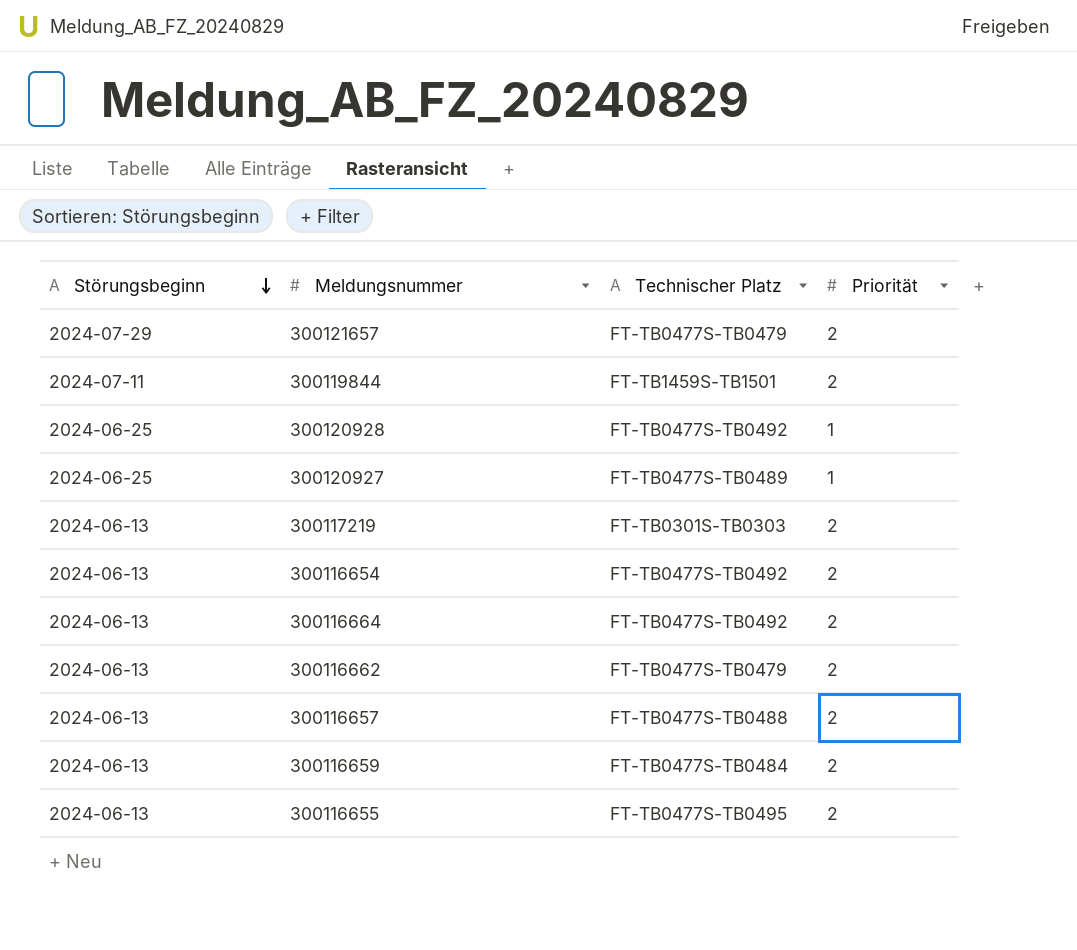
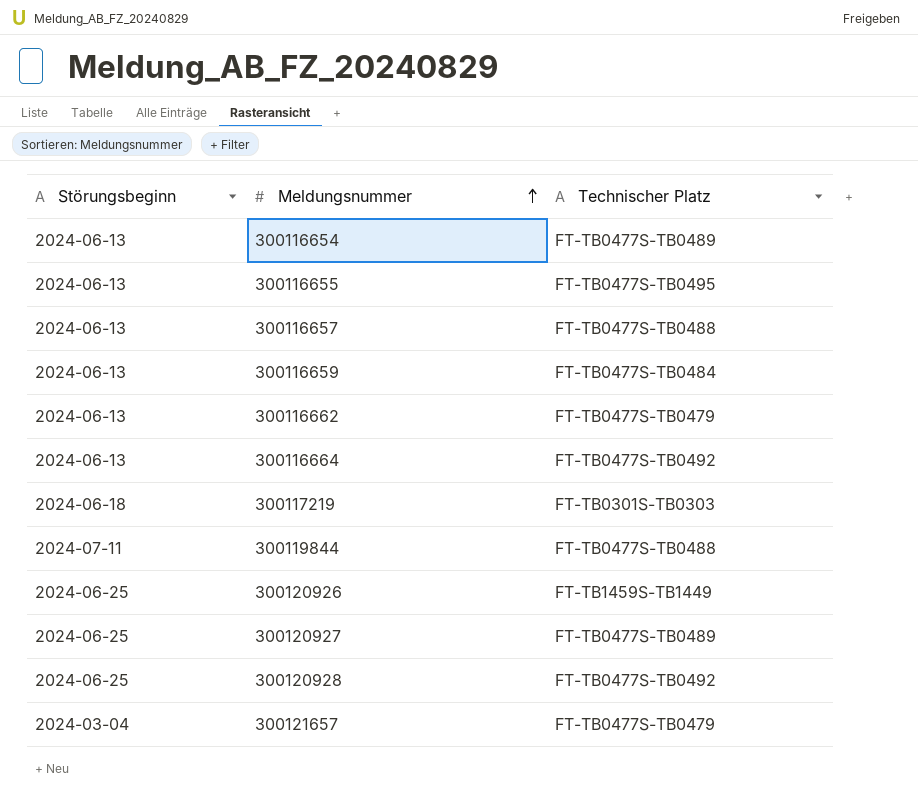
row order: Störungsbeginn descending -> Meldungsnummer ascending
column Priorität | position: 4 -> none
300116654 | Technischer Platz: FT-TB0477S-TB0492 -> FT-TB0477S-TB0489
300117219 | Störungsbeginn: 2024-06-13 -> 2024-06-18
300119844 | Technischer Platz: FT-TB1459S-TB1501 -> FT-TB0477S-TB0488
row 300120926: none -> 2024-06-25 | FT-TB1459S-TB1449
300121657 | Störungsbeginn: 2024-07-29 -> 2024-03-04

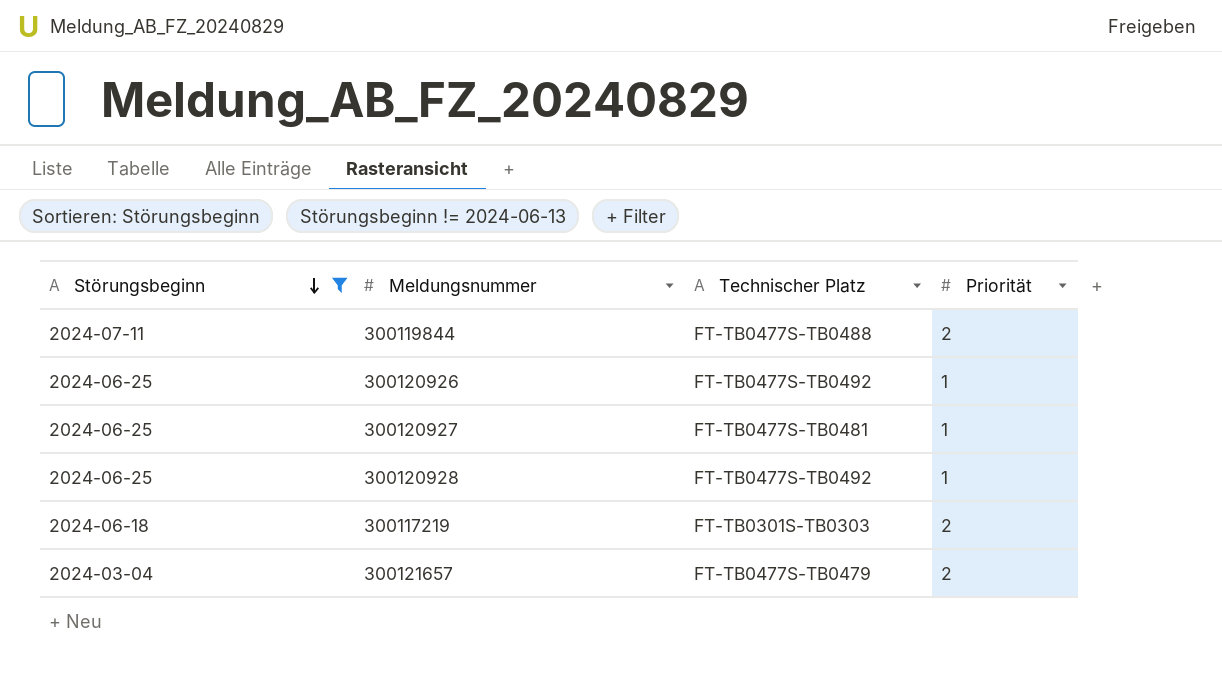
filter: none -> Störungsbeginn != 2024-06-13
row order: Meldungsnummer ascending -> Störungsbeginn descending
column Priorität | position: none -> 4
300120926 | Technischer Platz: FT-TB1459S-TB1449 -> FT-TB0477S-TB0492
300120927 | Technischer Platz: FT-TB0477S-TB0489 -> FT-TB0477S-TB0481

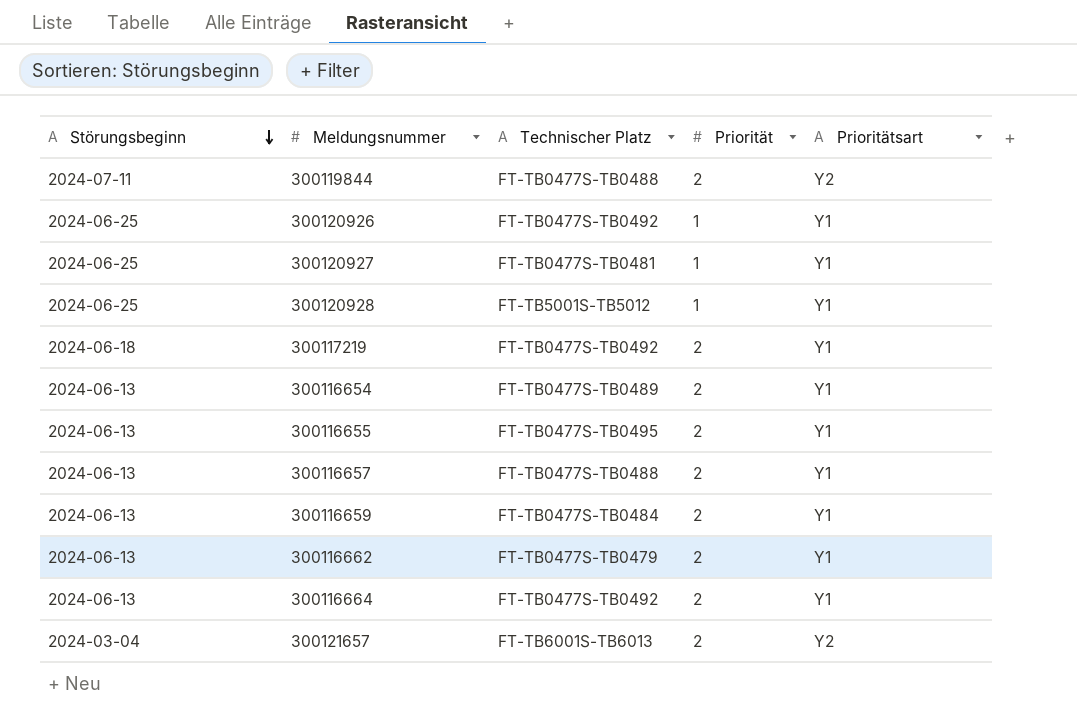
filter: Störungsbeginn != 2024-06-13 -> none
column Prioritätsart | position: none -> 5
300120928 | Technischer Platz: FT-TB0477S-TB0492 -> FT-TB5001S-TB5012
300117219 | Technischer Platz: FT-TB0301S-TB0303 -> FT-TB0477S-TB0492
300121657 | Technischer Platz: FT-TB0477S-TB0479 -> FT-TB6001S-TB6013

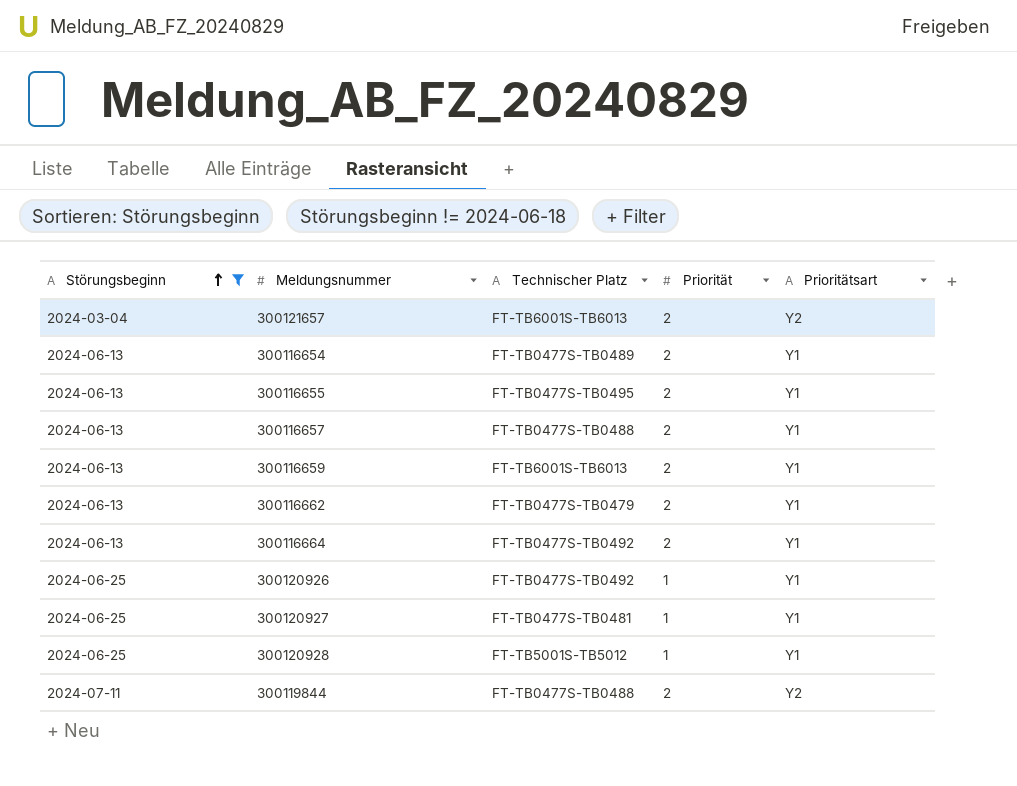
filter: none -> Störungsbeginn != 2024-06-18
row order: Störungsbeginn descending -> Störungsbeginn ascending
300116659 | Technischer Platz: FT-TB0477S-TB0484 -> FT-TB6001S-TB6013

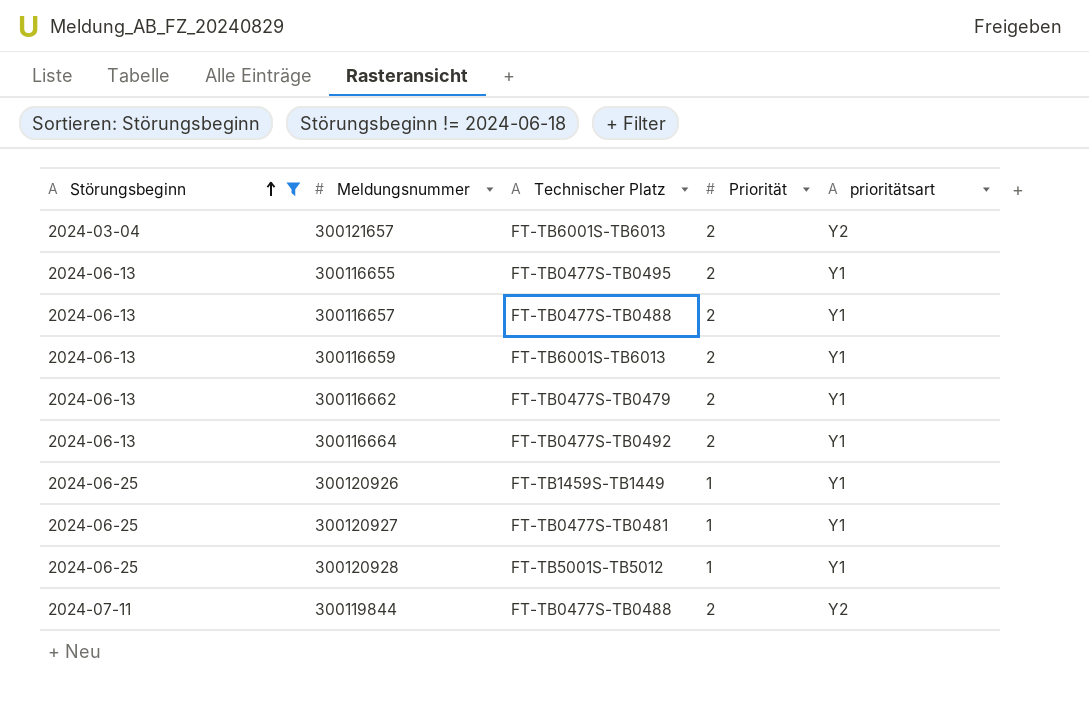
column name: Prioritätsart -> prioritätsart
row 300116654: 2024-06-13 | FT-TB0477S-TB0489 | 2 | Y1 -> none
300120926 | Technischer Platz: FT-TB0477S-TB0492 -> FT-TB1459S-TB1449

